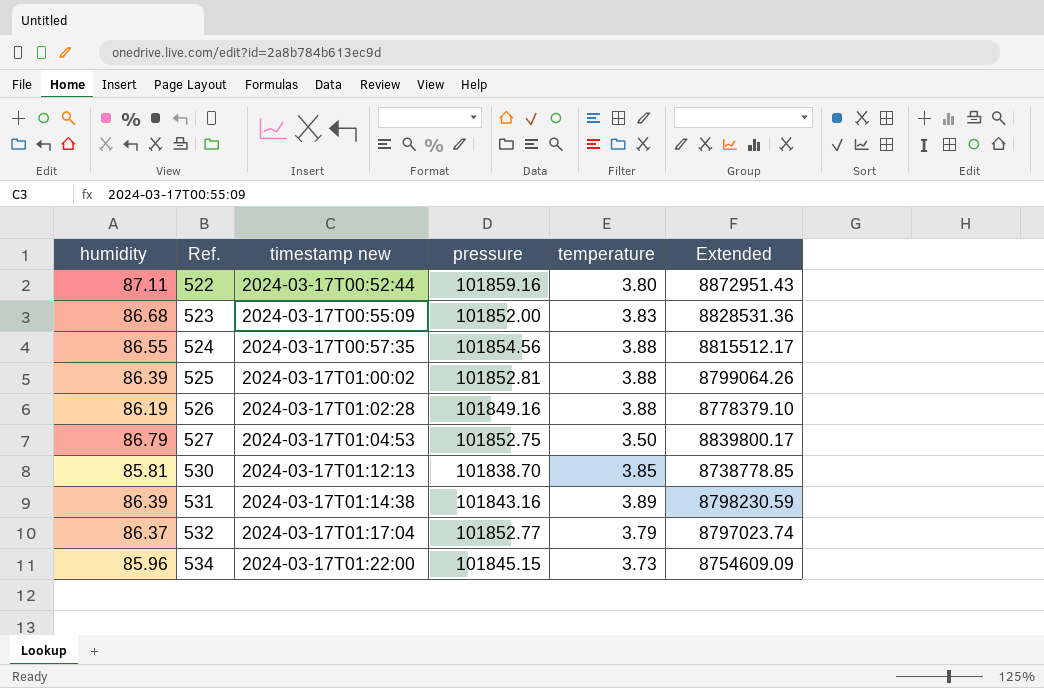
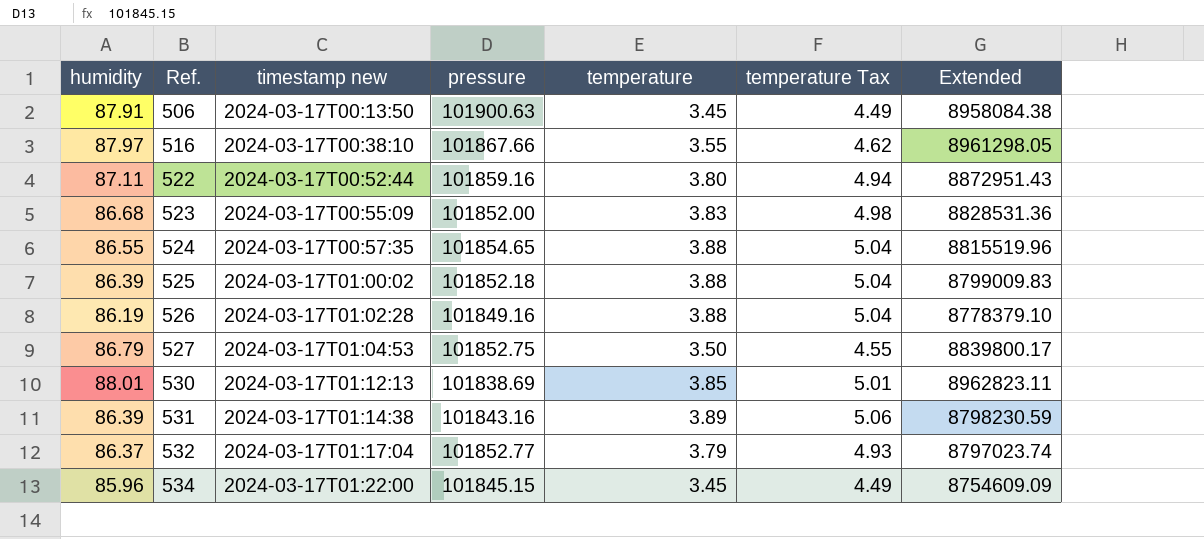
column temperature Tax | formula: none -> [temperature] * 1.3
row 506: none -> 87.91 | 2024-03-17T00:13:50 | 101900.63 | 3.45 | 4.49 | 8958084.38
row 516: none -> 87.97 | 2024-03-17T00:38:10 | 101867.66 | 3.55 | 4.62 | 8961298.05
524 | pressure: 101854.56 -> 101854.65
524 | Extended: 8815512.17 -> 8815519.96
525 | pressure: 101852.81 -> 101852.18
525 | Extended: 8799064.26 -> 8799009.83
530 | humidity: 85.81 -> 88.01
530 | pressure: 101838.70 -> 101838.69
530 | Extended: 8738778.85 -> 8962823.11
534 | temperature: 3.73 -> 3.45

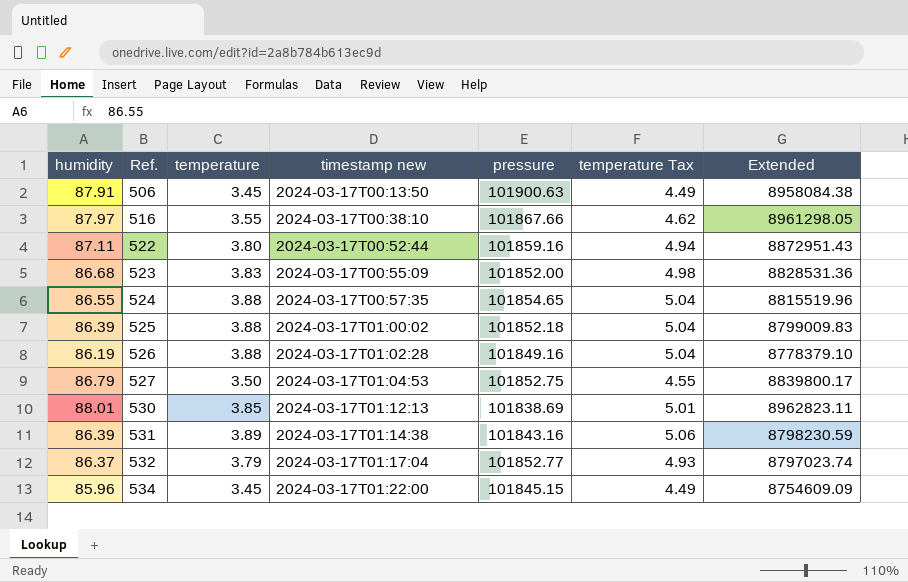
column temperature | position: 5 -> 3

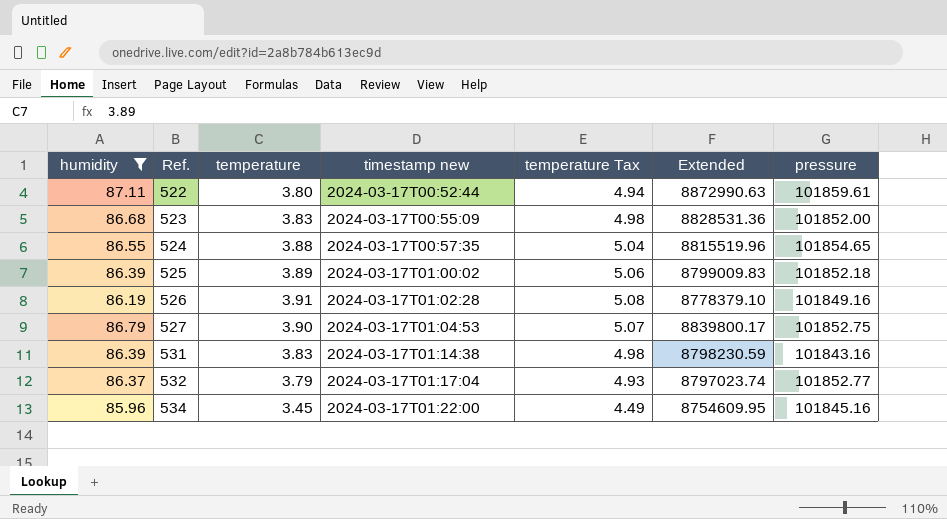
filter: none -> humidity <= 87.11
column pressure | position: 5 -> 7
522 | Extended: 8872951.43 -> 8872990.63
522 | pressure: 101859.16 -> 101859.61
525 | temperature: 3.88 -> 3.89
525 | temperature Tax: 5.04 -> 5.06
526 | temperature: 3.88 -> 3.91
526 | temperature Tax: 5.04 -> 5.08
527 | temperature: 3.50 -> 3.90
527 | temperature Tax: 4.55 -> 5.07
531 | temperature: 3.89 -> 3.83
531 | temperature Tax: 5.06 -> 4.98
534 | Extended: 8754609.09 -> 8754609.95
534 | pressure: 101845.15 -> 101845.16

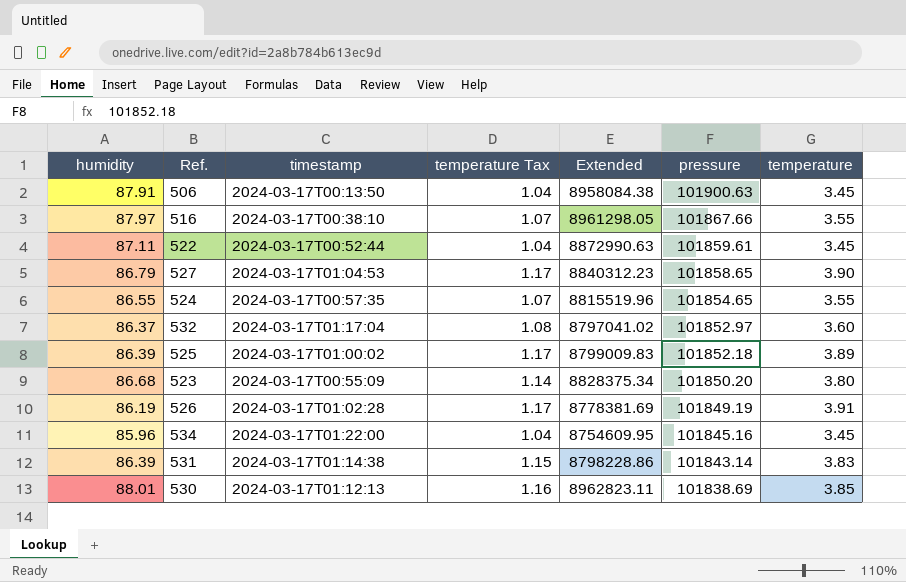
filter: humidity <= 87.11 -> none
row order: Ref. ascending -> pressure descending
column name: timestamp new -> timestamp
column temperature Tax | formula: [temperature] * 1.3 -> [temperature] * 0.3
column temperature | position: 3 -> 7
522 | temperature: 3.80 -> 3.45
527 | Extended: 8839800.17 -> 8840312.23
527 | pressure: 101852.75 -> 101858.65
524 | temperature: 3.88 -> 3.55
532 | Extended: 8797023.74 -> 8797041.02
532 | pressure: 101852.77 -> 101852.97
532 | temperature: 3.79 -> 3.60
523 | Extended: 8828531.36 -> 8828375.34
523 | pressure: 101852.00 -> 101850.20
523 | temperature: 3.83 -> 3.80
526 | Extended: 8778379.10 -> 8778381.69
526 | pressure: 101849.16 -> 101849.19
531 | Extended: 8798230.59 -> 8798228.86
531 | pressure: 101843.16 -> 101843.14

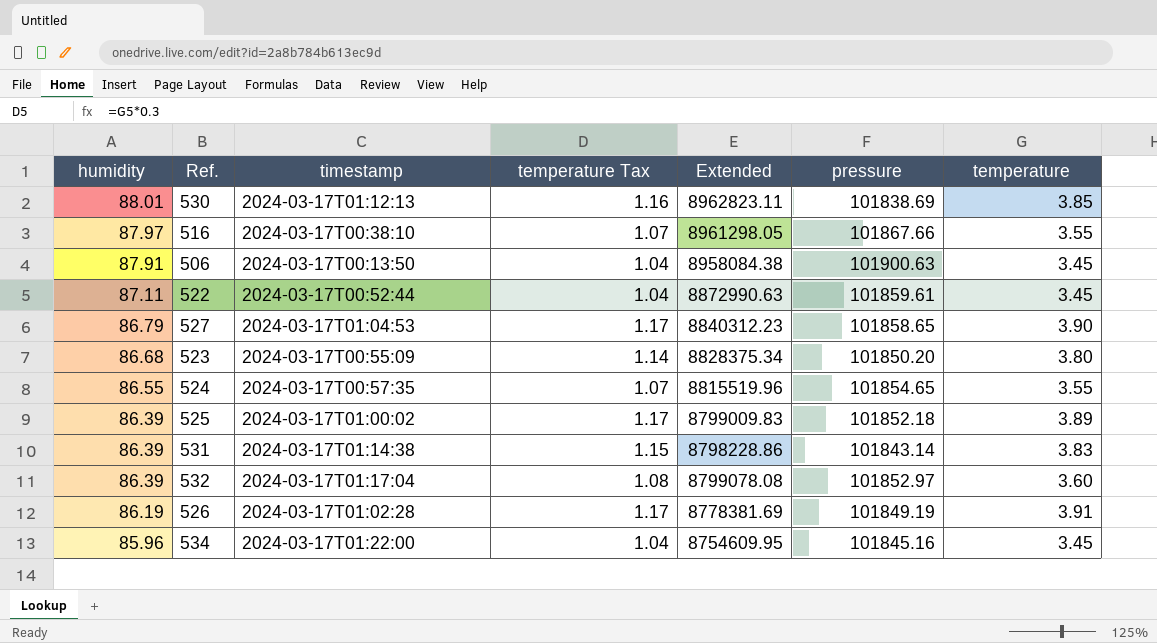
row order: pressure descending -> humidity descending
532 | humidity: 86.37 -> 86.39
532 | Extended: 8797041.02 -> 8799078.08

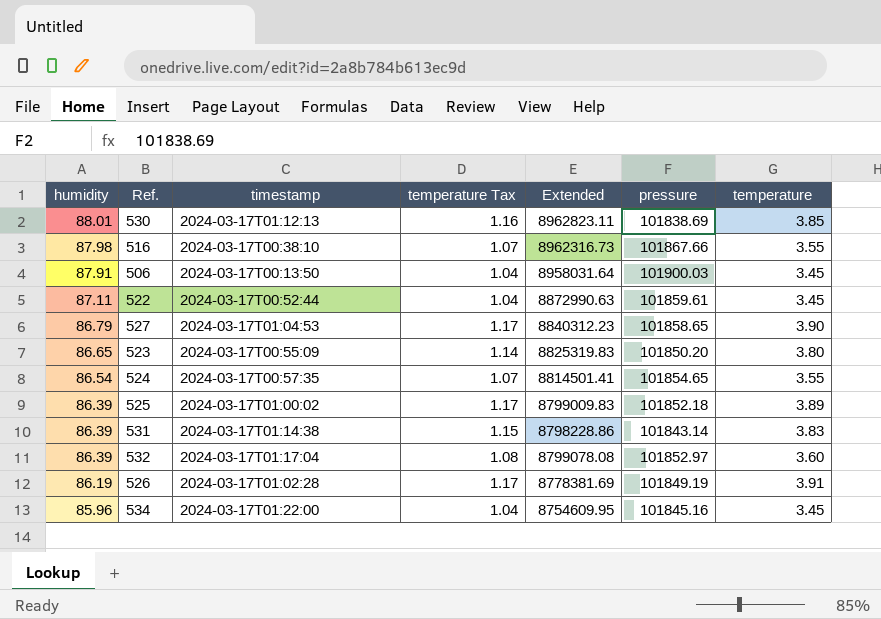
516 | humidity: 87.97 -> 87.98
516 | Extended: 8961298.05 -> 8962316.73
506 | Extended: 8958084.38 -> 8958031.64
506 | pressure: 101900.63 -> 101900.03
523 | humidity: 86.68 -> 86.65
523 | Extended: 8828375.34 -> 8825319.83
524 | humidity: 86.55 -> 86.54
524 | Extended: 8815519.96 -> 8814501.41

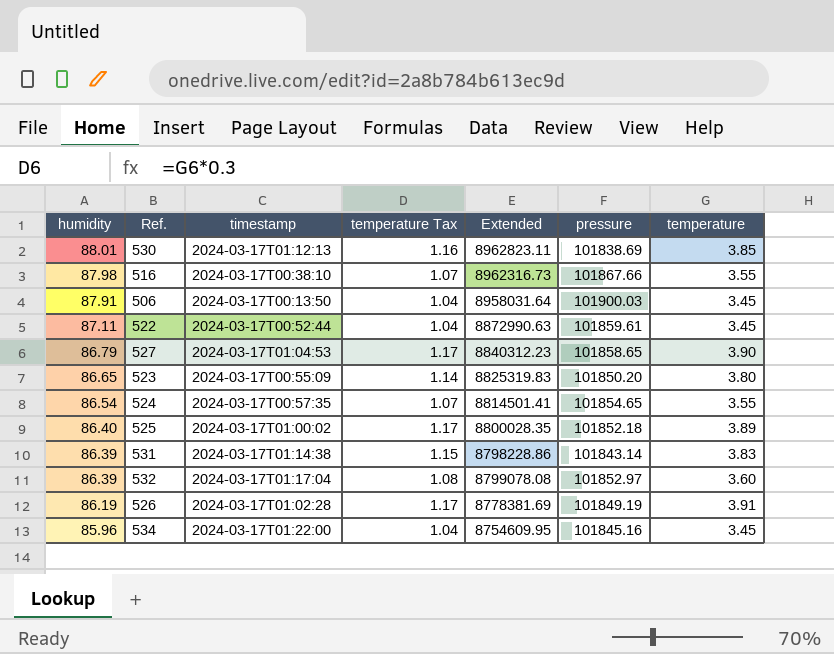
525 | humidity: 86.39 -> 86.40
525 | Extended: 8799009.83 -> 8800028.35

